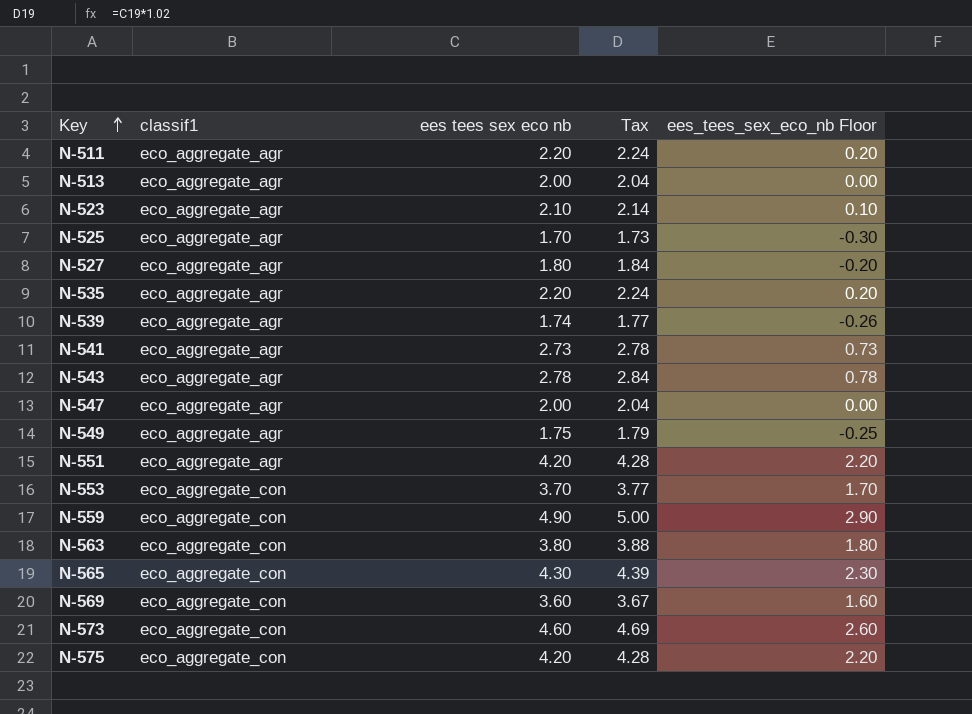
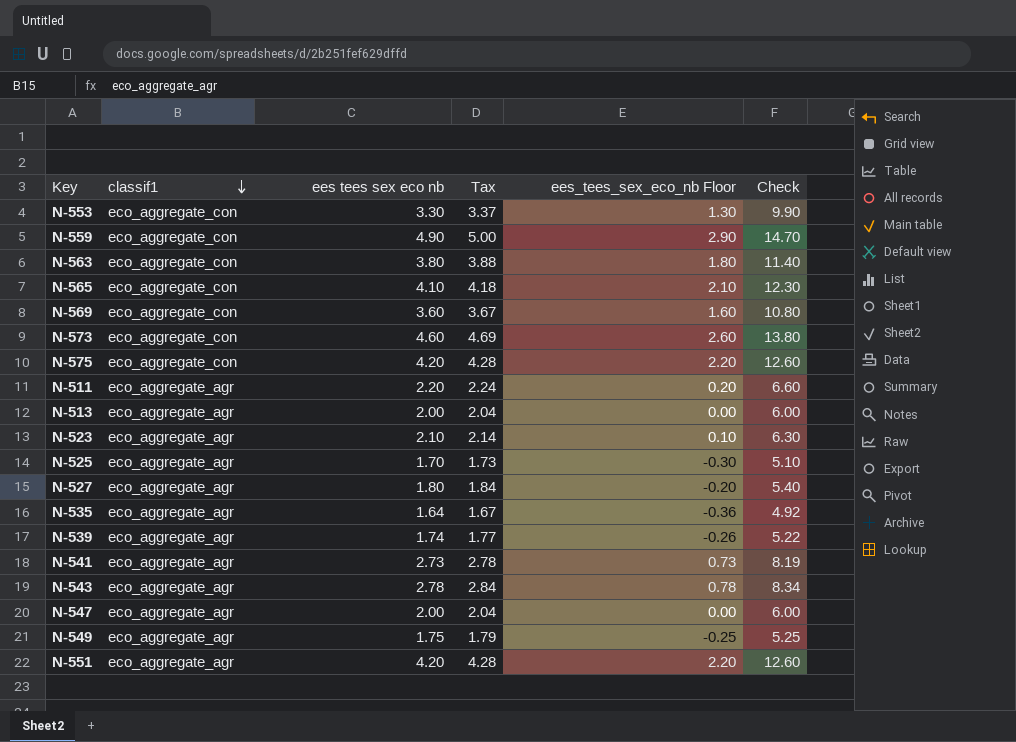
row order: Key ascending -> classif1 descending
column Check | formula: none -> [ees tees sex eco nb] * 3
N-553 | ees tees sex eco nb: 3.70 -> 3.30
N-553 | Tax: 3.77 -> 3.37
N-553 | ees_tees_sex_eco_nb Floor: 1.70 -> 1.30
N-565 | ees tees sex eco nb: 4.30 -> 4.10
N-565 | Tax: 4.39 -> 4.18
N-565 | ees_tees_sex_eco_nb Floor: 2.30 -> 2.10
N-535 | ees tees sex eco nb: 2.20 -> 1.64
N-535 | Tax: 2.24 -> 1.67
N-535 | ees_tees_sex_eco_nb Floor: 0.20 -> -0.36

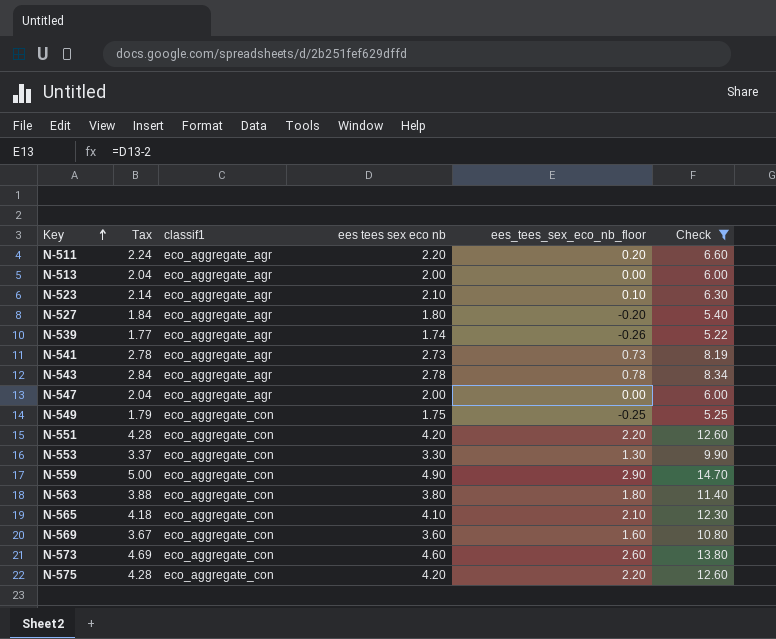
filter: none -> Check >= 5.22
row order: classif1 descending -> Key ascending
column Tax | position: 4 -> 2
column name: ees_tees_sex_eco_nb Floor -> ees_tees_sex_eco_nb_floor
N-549 | classif1: eco_aggregate_agr -> eco_aggregate_con
N-551 | classif1: eco_aggregate_agr -> eco_aggregate_con

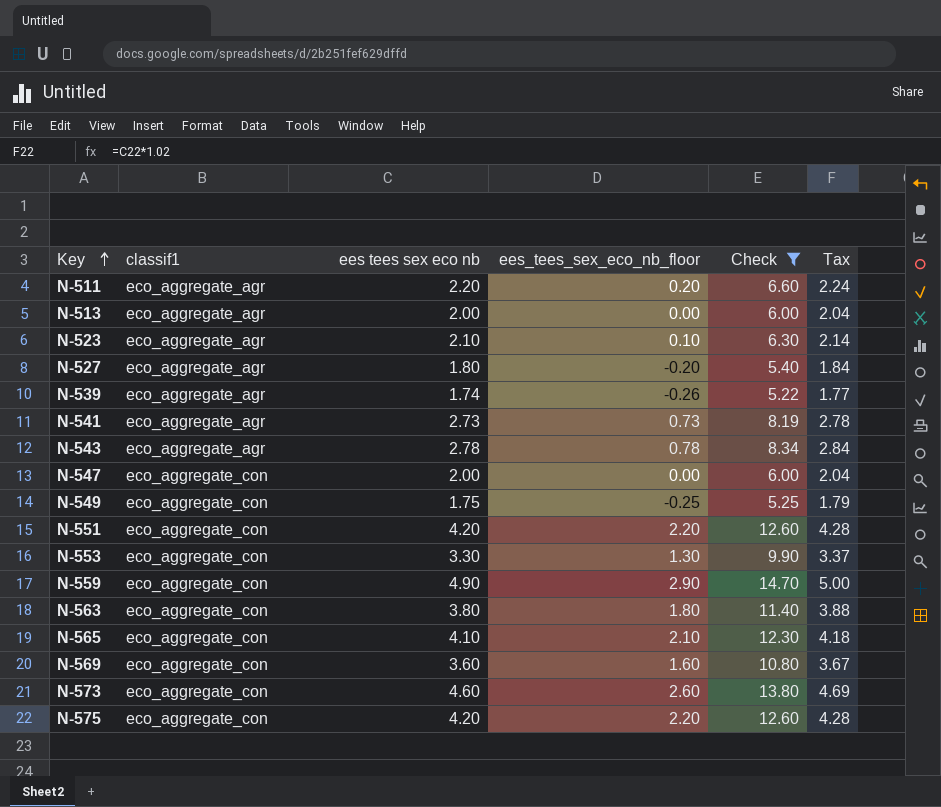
column Tax | position: 2 -> 6
N-547 | classif1: eco_aggregate_agr -> eco_aggregate_con

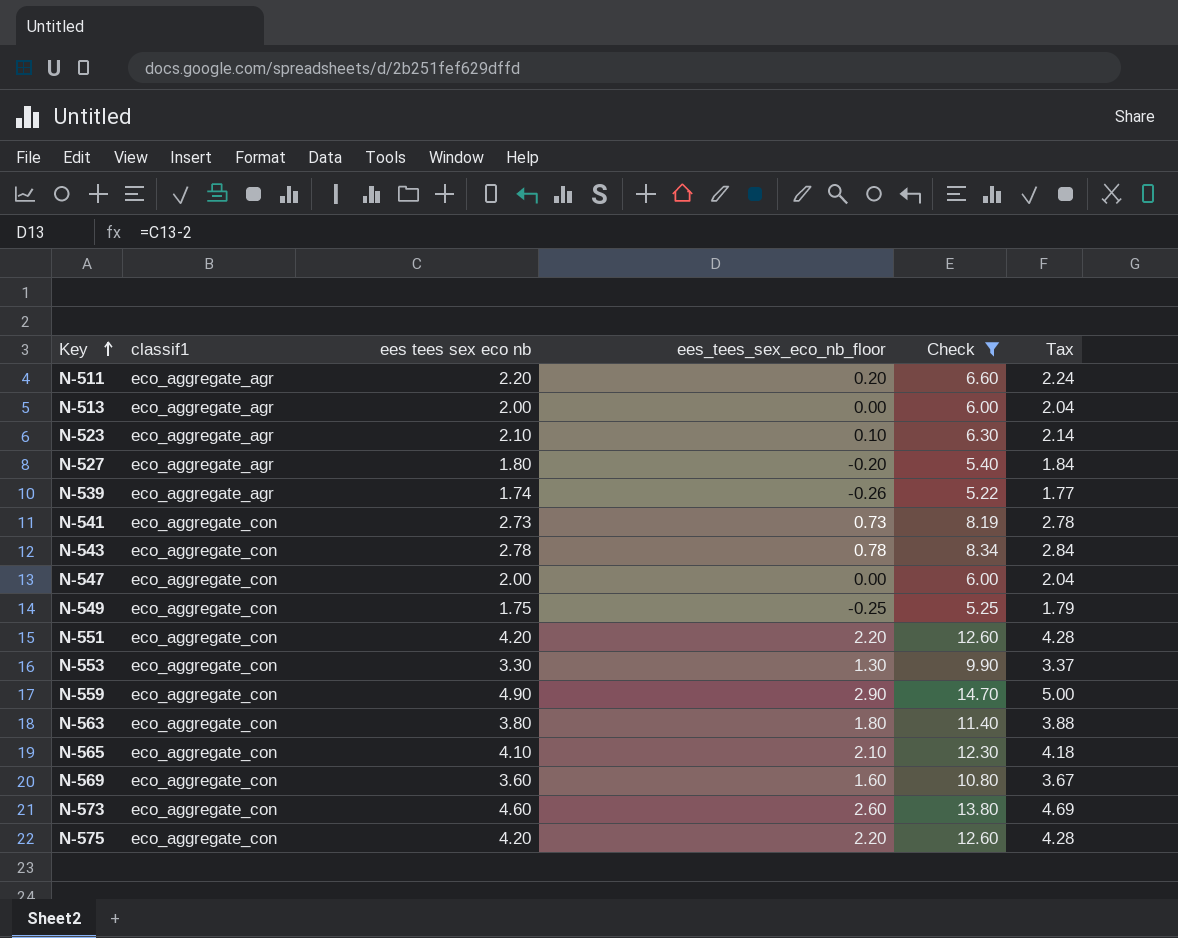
N-541 | classif1: eco_aggregate_agr -> eco_aggregate_con
N-543 | classif1: eco_aggregate_agr -> eco_aggregate_con

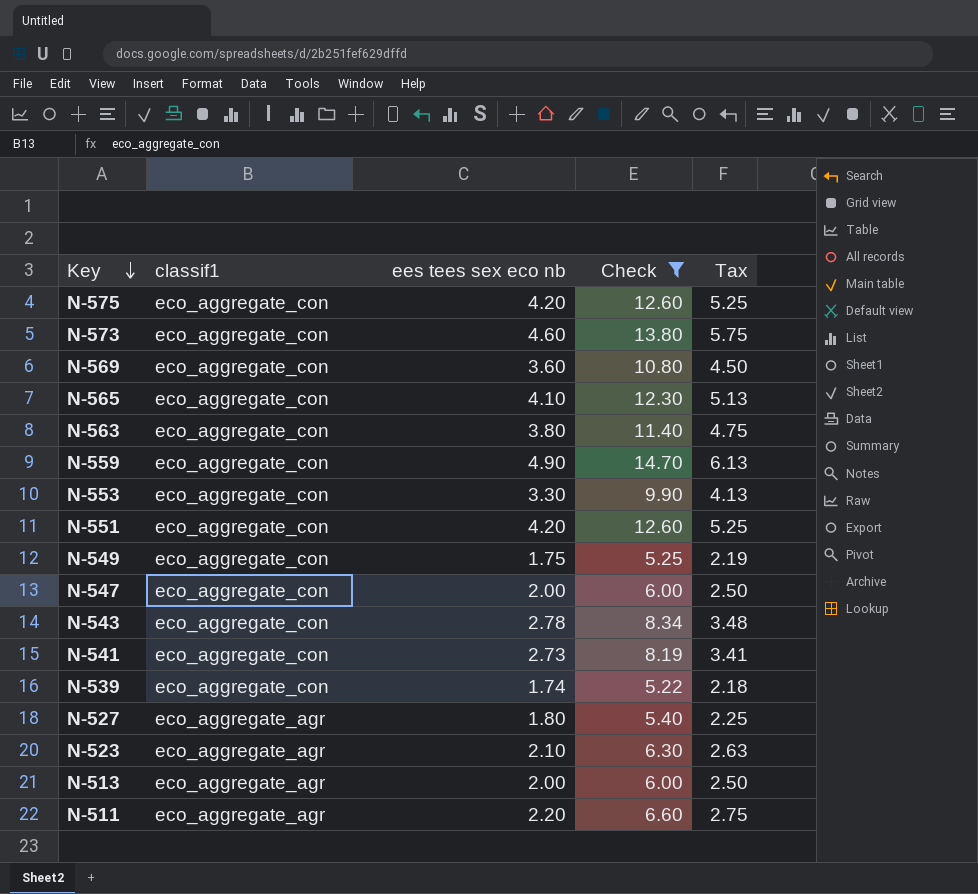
row order: Key ascending -> Key descending
column ees_tees_sex_eco_nb_floor | formula: [ees tees sex eco nb] - 2 -> none
column Tax | formula: [ees tees sex eco nb] * 1.02 -> [ees tees sex eco nb] * 1.25
N-539 | classif1: eco_aggregate_agr -> eco_aggregate_con

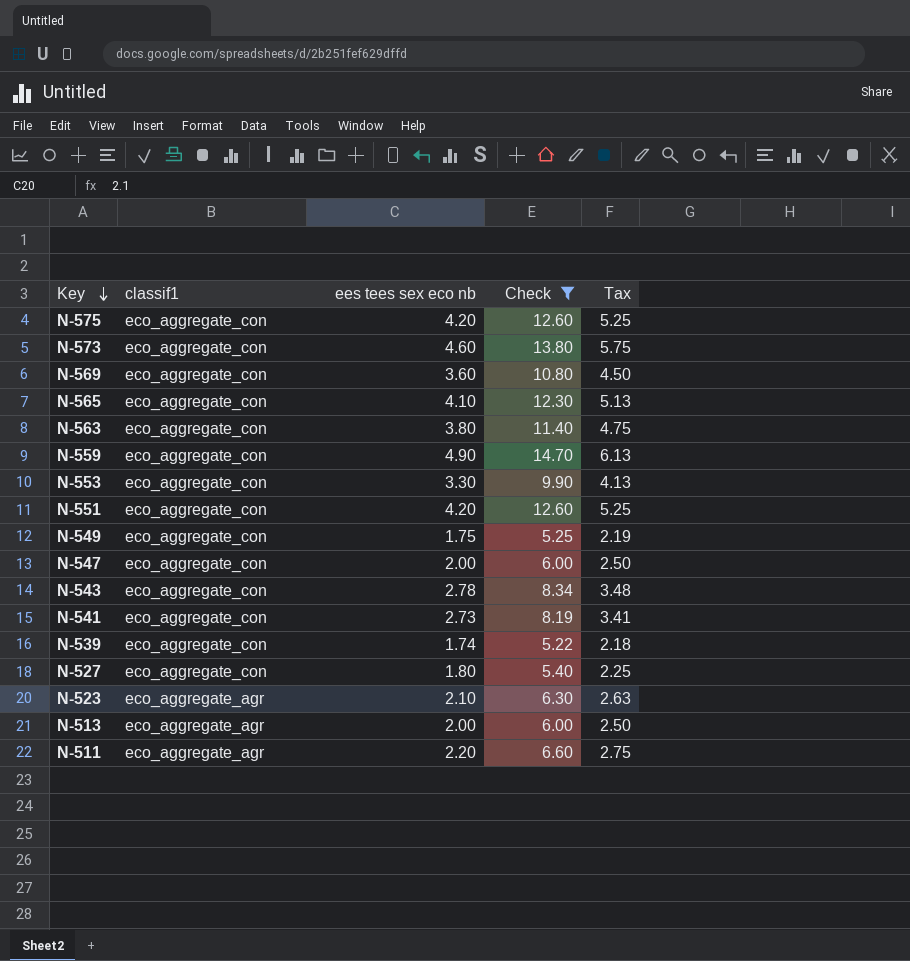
N-527 | classif1: eco_aggregate_agr -> eco_aggregate_con

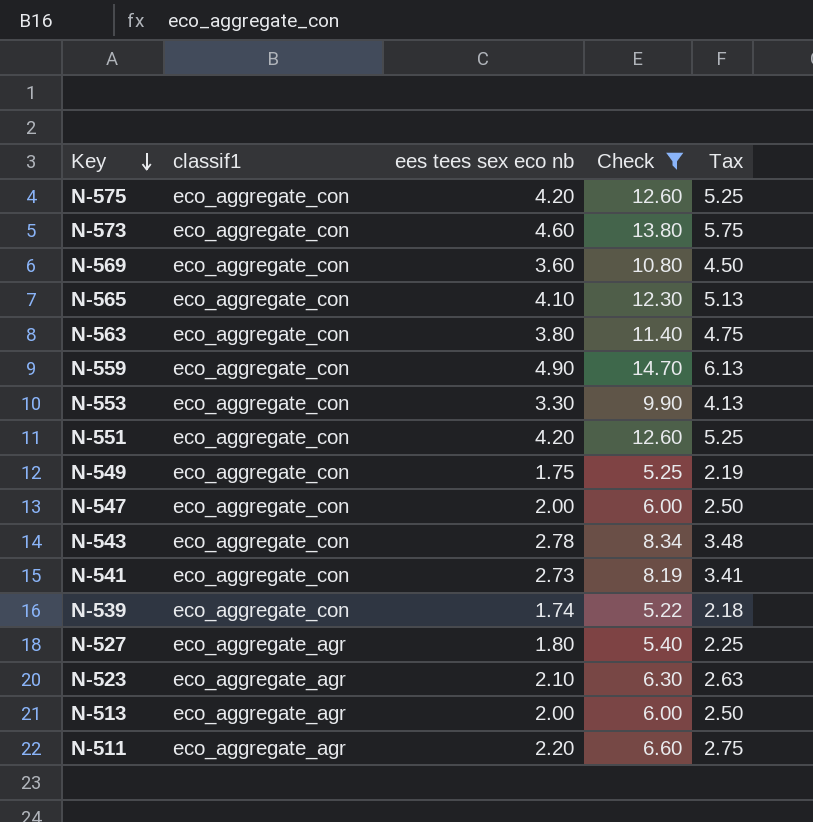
N-527 | classif1: eco_aggregate_con -> eco_aggregate_agr

